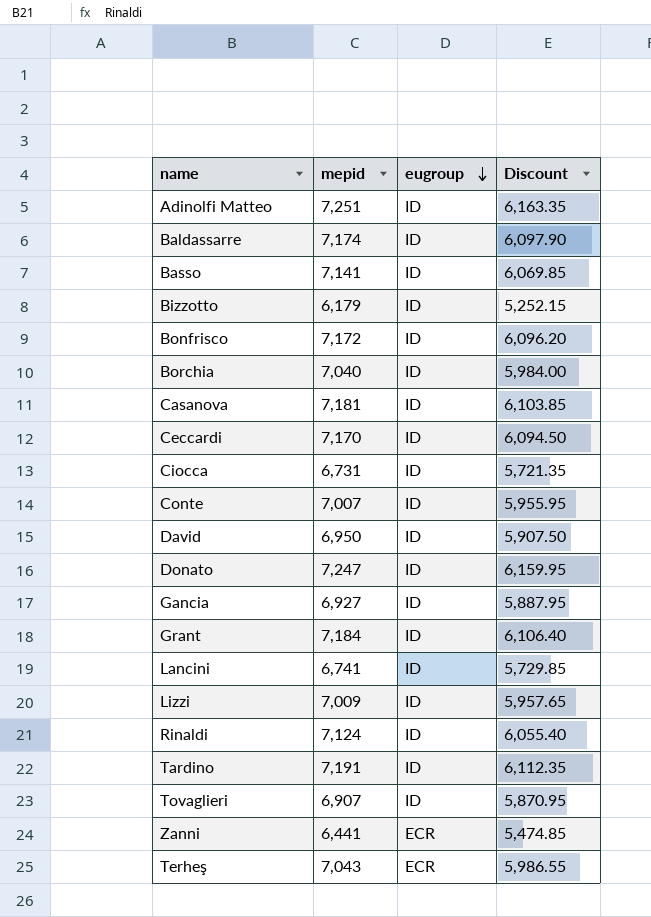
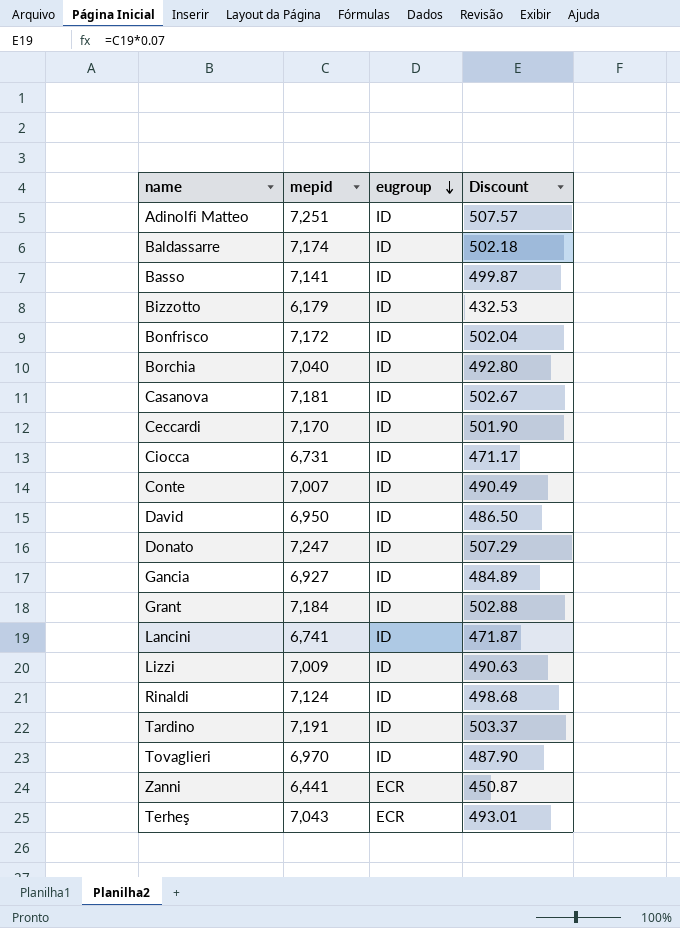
column Discount | formula: [mepid] * 0.85 -> [mepid] * 0.07
Tovaglieri | mepid: 6,907 -> 6,970

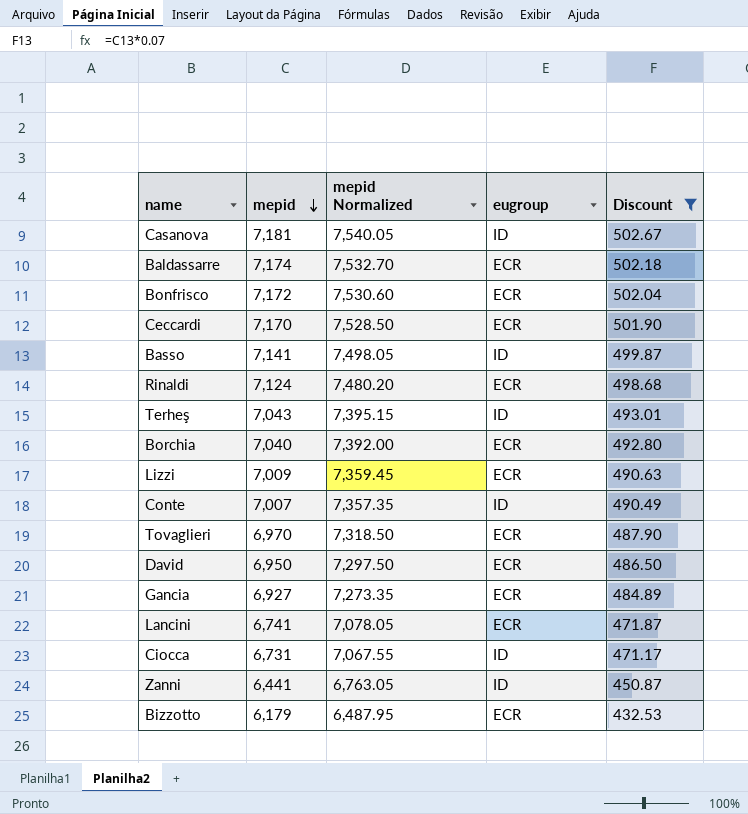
filter: none -> Discount <= 502.67
row order: eugroup descending -> mepid descending
column mepid Normalized | formula: none -> [mepid] * 1.05
Baldassarre | eugroup: ID -> ECR
Bonfrisco | eugroup: ID -> ECR
Ceccardi | eugroup: ID -> ECR
Rinaldi | eugroup: ID -> ECR
Terheş | eugroup: ECR -> ID
Borchia | eugroup: ID -> ECR
Lizzi | eugroup: ID -> ECR
Tovaglieri | eugroup: ID -> ECR
David | eugroup: ID -> ECR
Gancia | eugroup: ID -> ECR
Lancini | eugroup: ID -> ECR
Zanni | eugroup: ECR -> ID
Bizzotto | eugroup: ID -> ECR

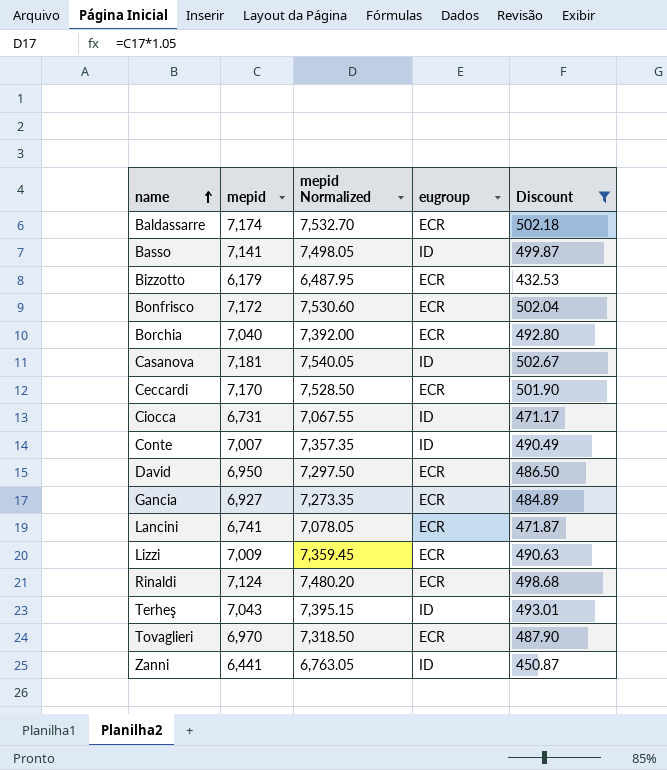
row order: mepid descending -> name ascending

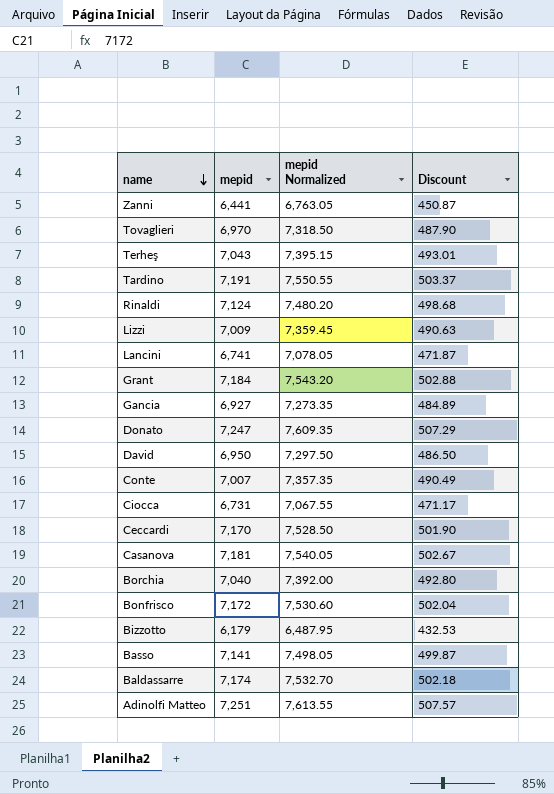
filter: Discount <= 502.67 -> none
row order: name ascending -> name descending
column eugroup | position: 4 -> none

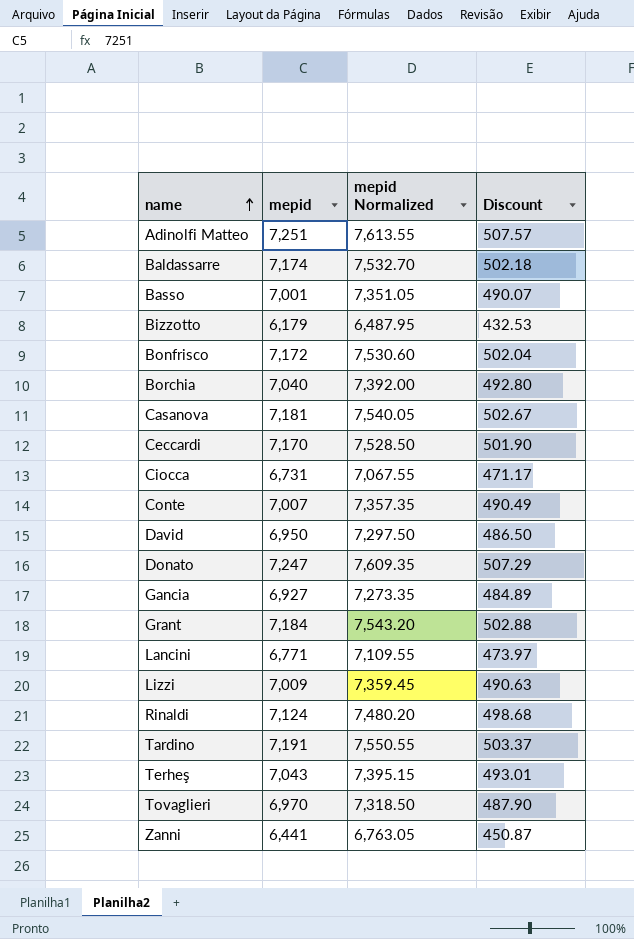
row order: name descending -> name ascending
Basso | mepid: 7,141 -> 7,001
Basso | mepid Normalized: 7,498.05 -> 7,351.05
Basso | Discount: 499.87 -> 490.07
Lancini | mepid: 6,741 -> 6,771
Lancini | mepid Normalized: 7,078.05 -> 7,109.55
Lancini | Discount: 471.87 -> 473.97

